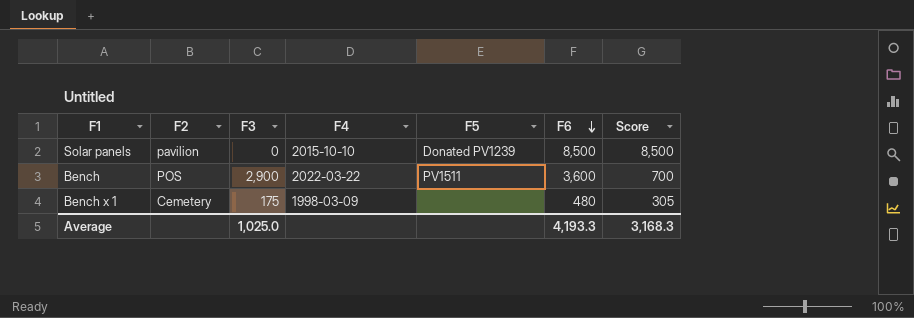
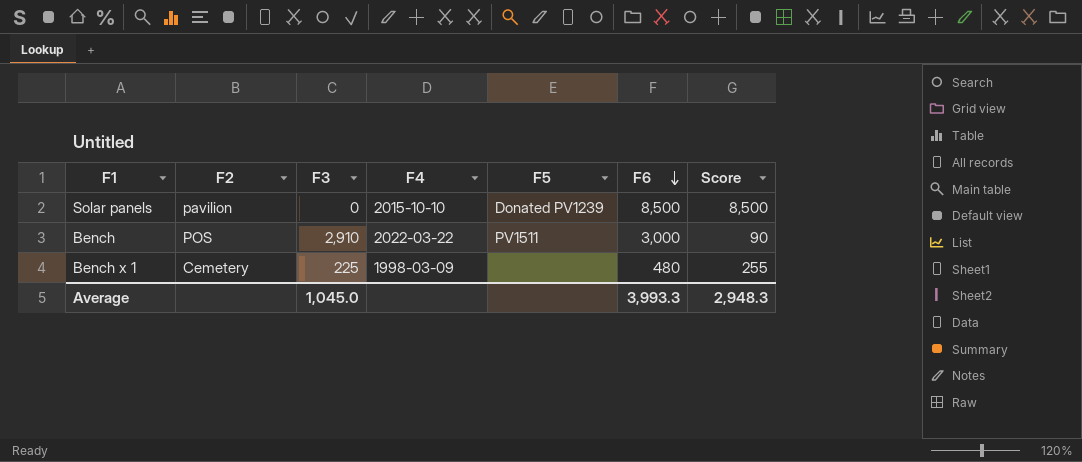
Bench | F3: 2,900 -> 2,910
Bench | F6: 3,600 -> 3,000
Bench | Score: 700 -> 90
Bench x 1 | F3: 175 -> 225
Bench x 1 | Score: 305 -> 255
Average | F3: 1,025.0 -> 1,045.0
Average | F6: 4,193.3 -> 3,993.3
Average | Score: 3,168.3 -> 2,948.3

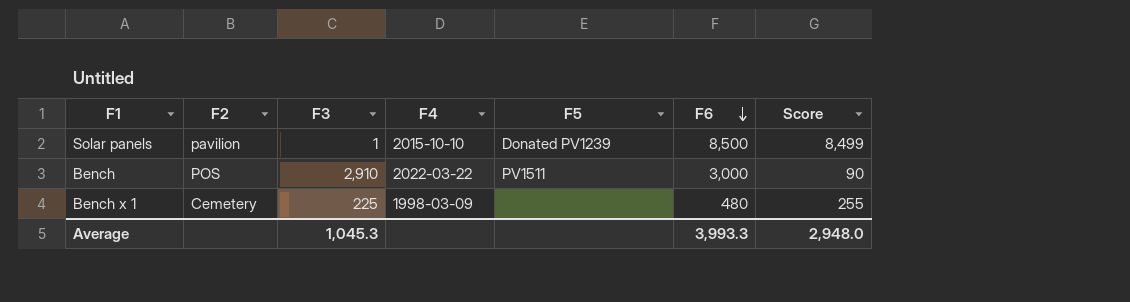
Solar panels | F3: 0 -> 1
Solar panels | Score: 8,500 -> 8,499
Average | F3: 1,045.0 -> 1,045.3
Average | Score: 2,948.3 -> 2,948.0

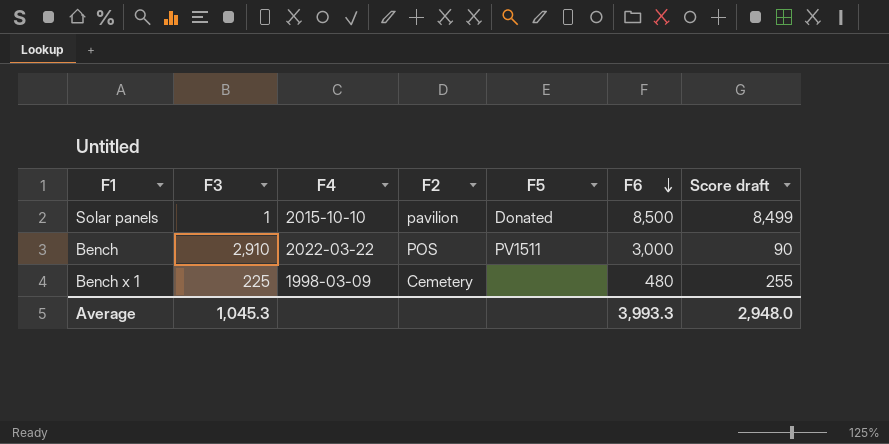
column F2 | position: 2 -> 4
column name: Score -> Score draft
Solar panels | F5: Donated PV1239 -> Donated

